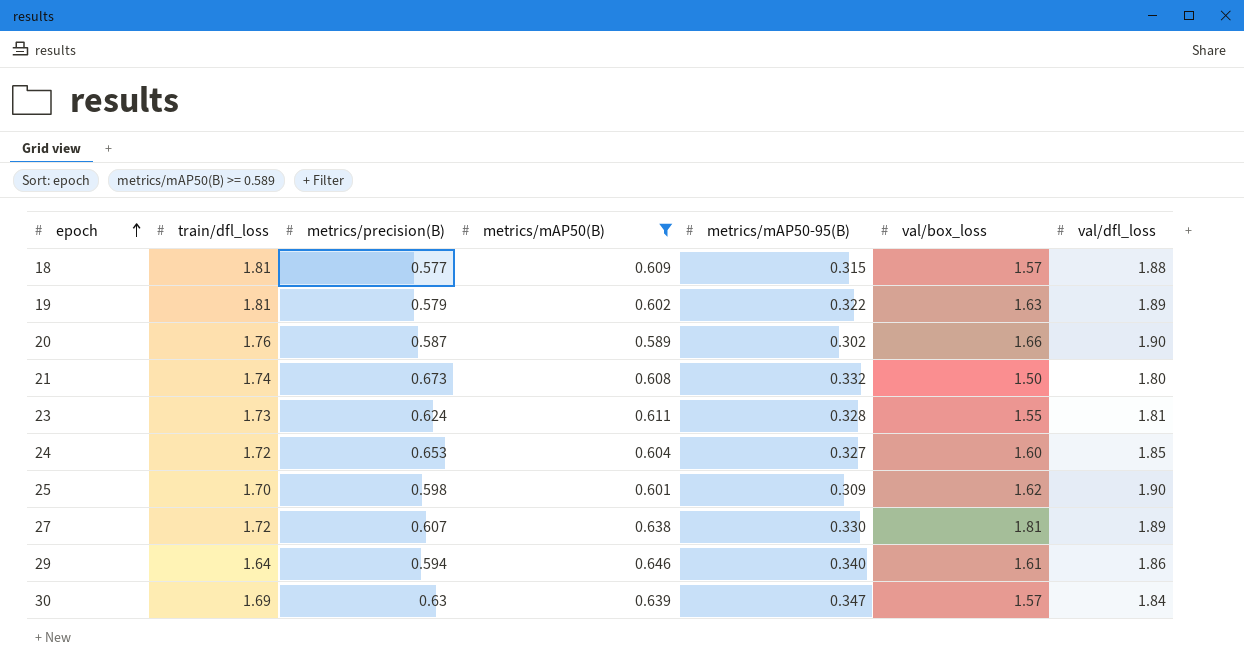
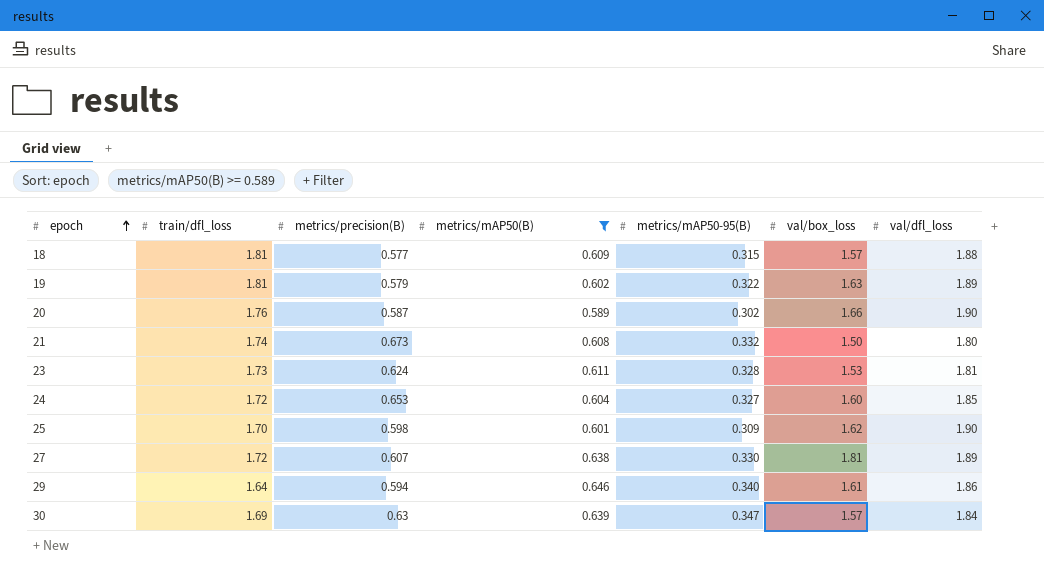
23 | val/box_loss: 1.55 -> 1.53

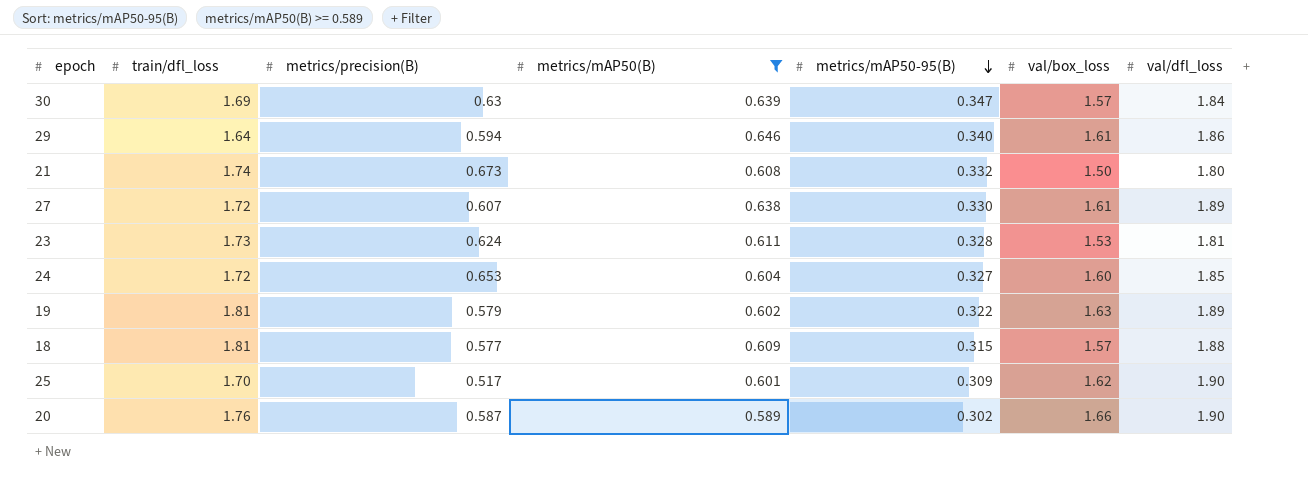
row order: epoch ascending -> metrics/mAP50-95(B) descending
27 | val/box_loss: 1.81 -> 1.61
25 | metrics/precision(B): 0.598 -> 0.517

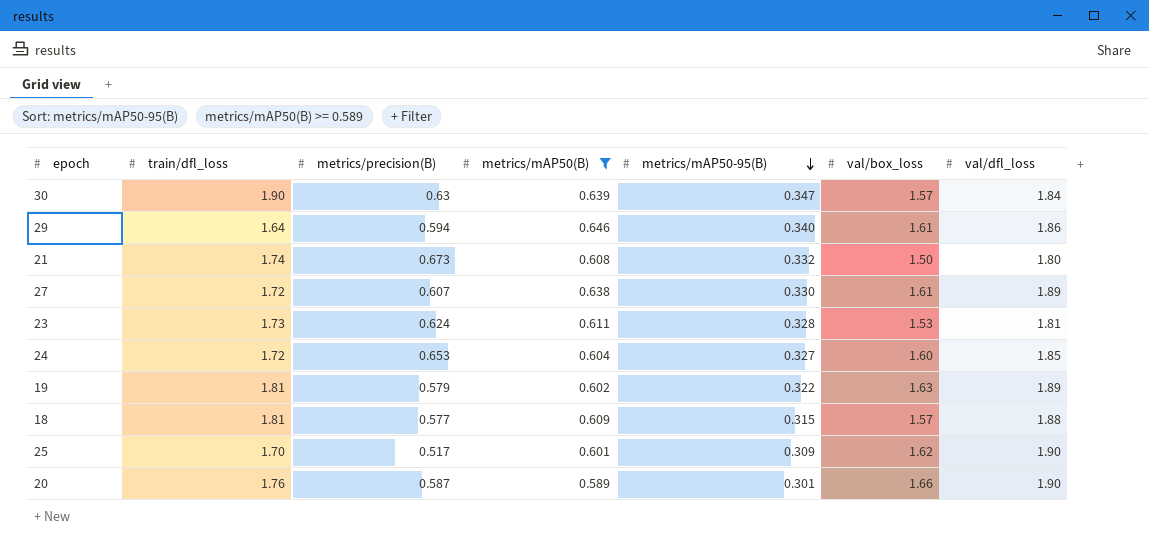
30 | train/dfl_loss: 1.69 -> 1.90
20 | metrics/mAP50-95(B): 0.302 -> 0.301

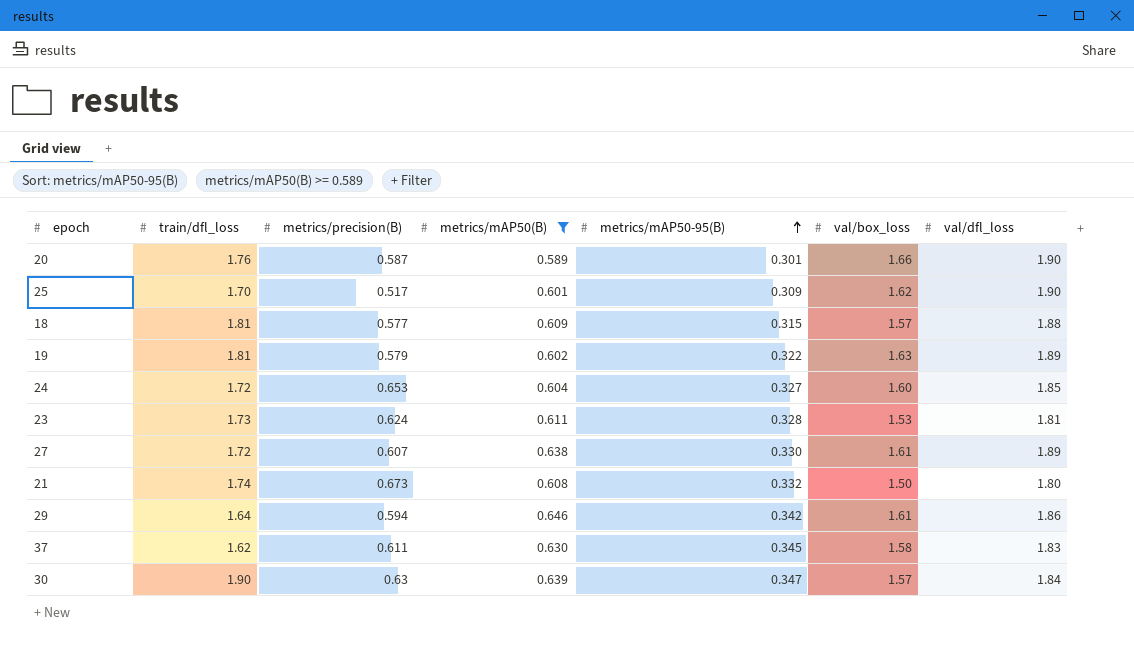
row order: metrics/mAP50-95(B) descending -> metrics/mAP50-95(B) ascending
29 | metrics/mAP50-95(B): 0.340 -> 0.342
row 37: none -> 1.62 | 0.611 | 0.630 | 0.345 | 1.58 | 1.83

